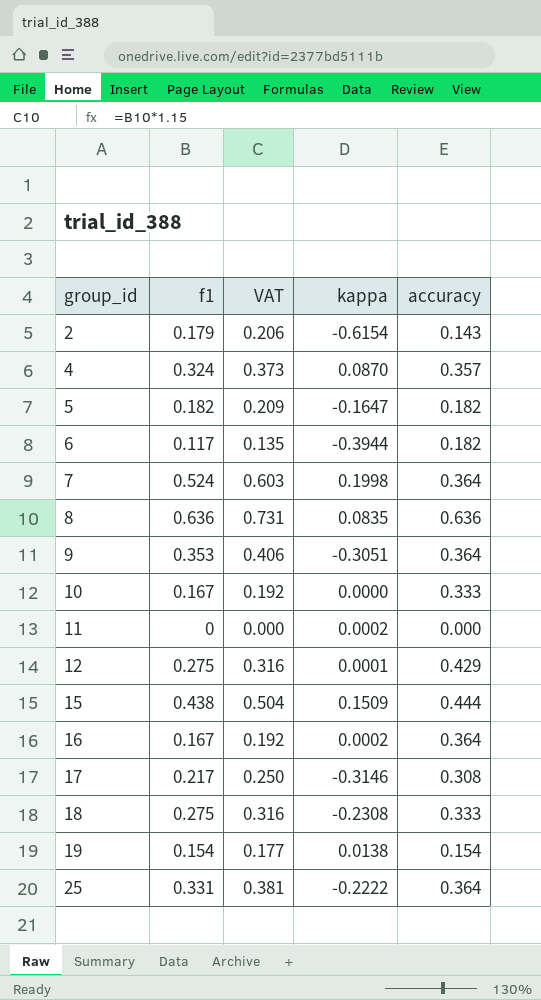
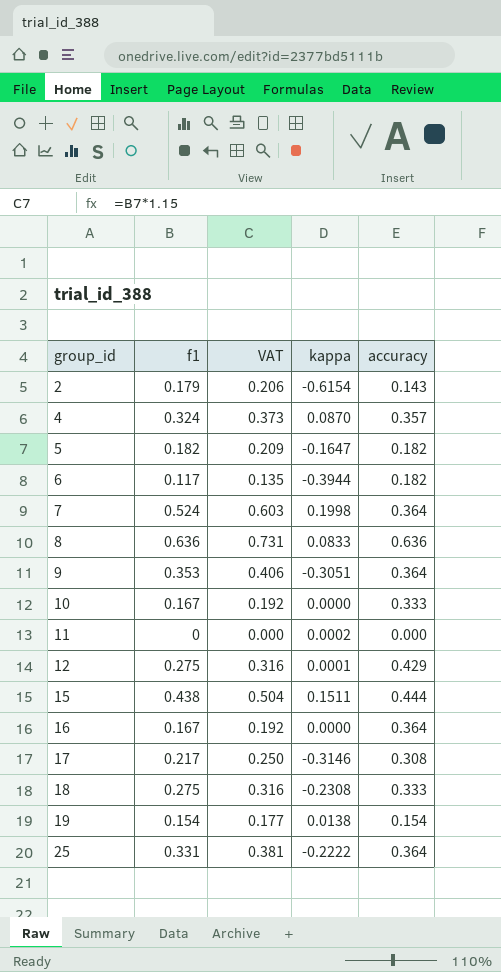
8 | kappa: 0.0835 -> 0.0833
15 | kappa: 0.1509 -> 0.1511
16 | kappa: 0.0002 -> 0.0000

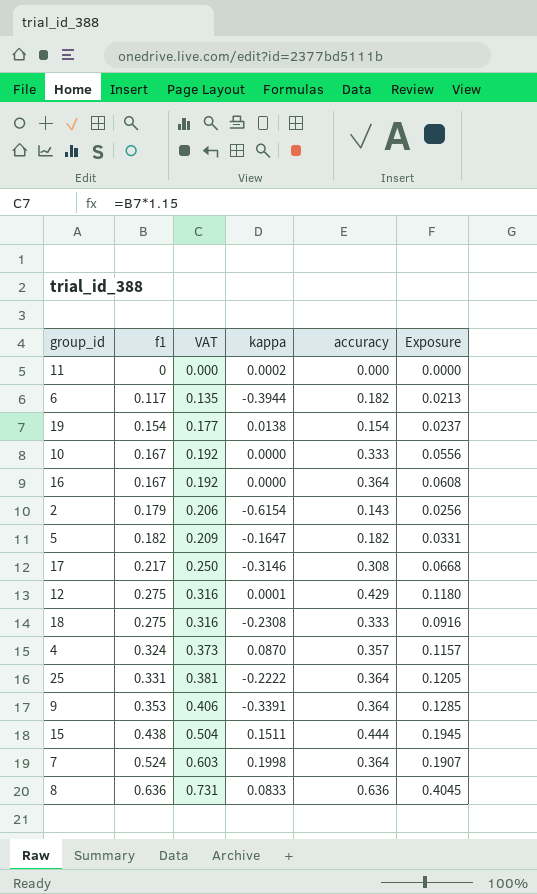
row order: group_id ascending -> f1 ascending
column Exposure | formula: none -> [f1] * [accuracy]
9 | kappa: -0.3051 -> -0.3391

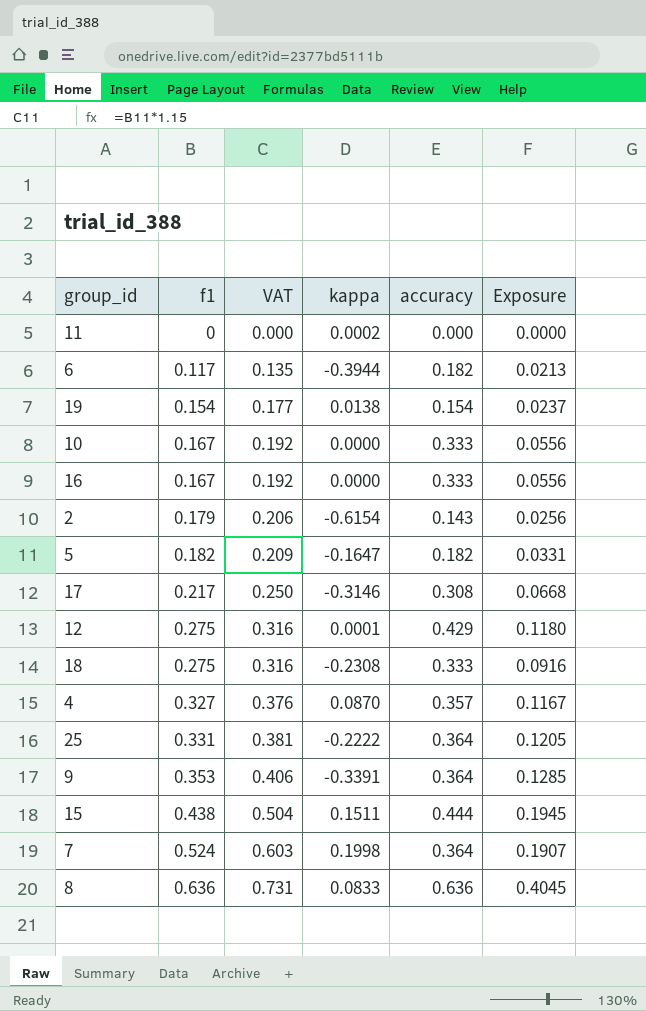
16 | accuracy: 0.364 -> 0.333
16 | Exposure: 0.0608 -> 0.0556
4 | f1: 0.324 -> 0.327
4 | VAT: 0.373 -> 0.376
4 | Exposure: 0.1157 -> 0.1167

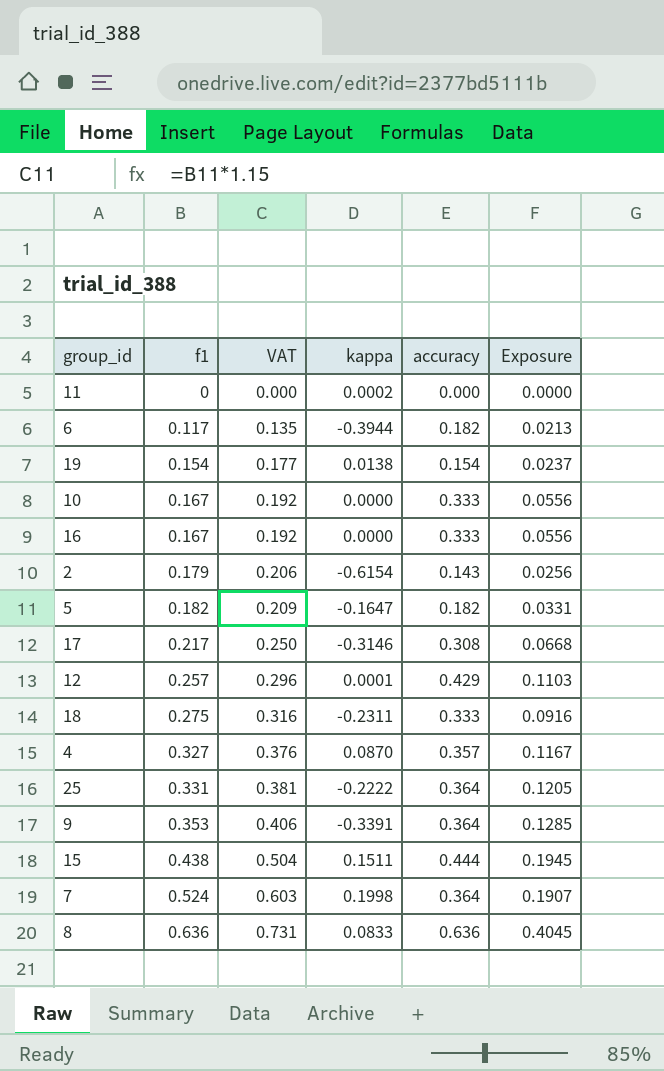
12 | f1: 0.275 -> 0.257
12 | VAT: 0.316 -> 0.296
12 | Exposure: 0.1180 -> 0.1103
18 | kappa: -0.2308 -> -0.2311

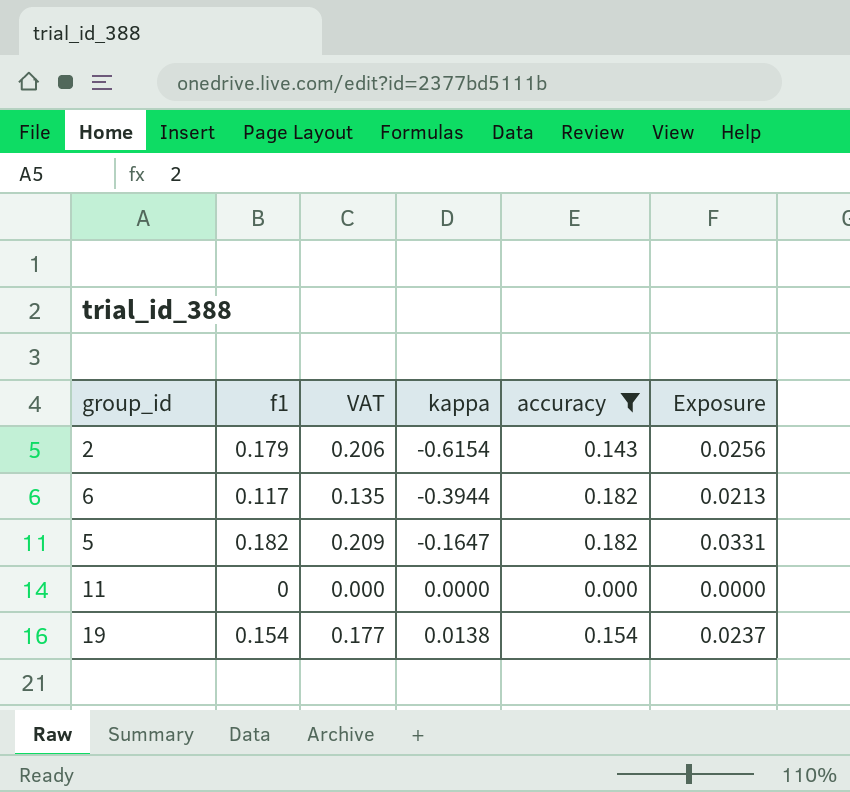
filter: none -> accuracy <= 0.182
row order: f1 ascending -> kappa ascending
11 | kappa: 0.0002 -> 0.0000

